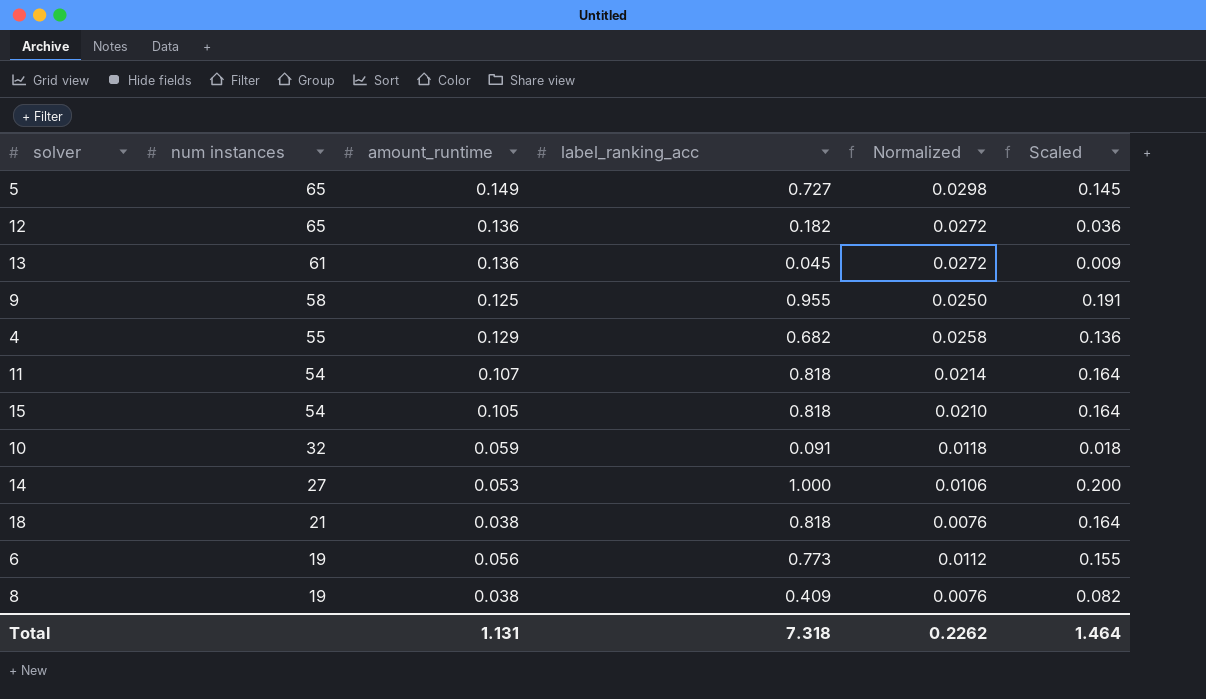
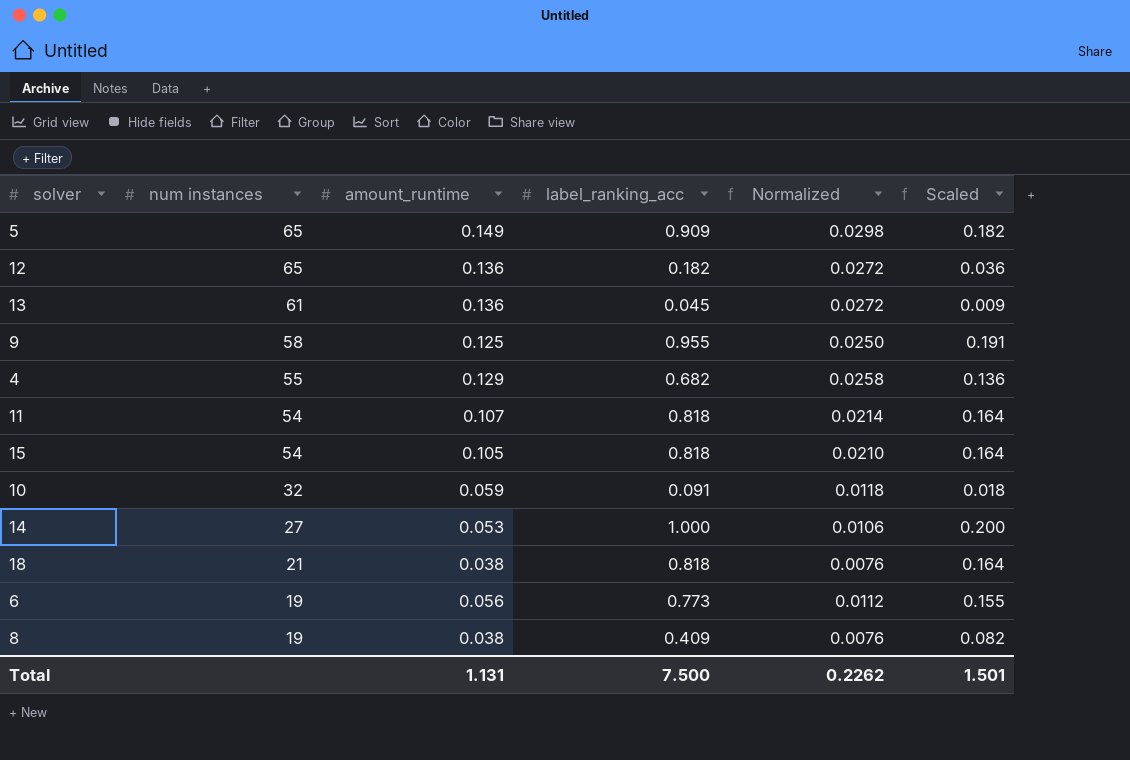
5 | label_ranking_acc: 0.727 -> 0.909
5 | Scaled: 0.145 -> 0.182
Total | label_ranking_acc: 7.318 -> 7.500
Total | Scaled: 1.464 -> 1.501

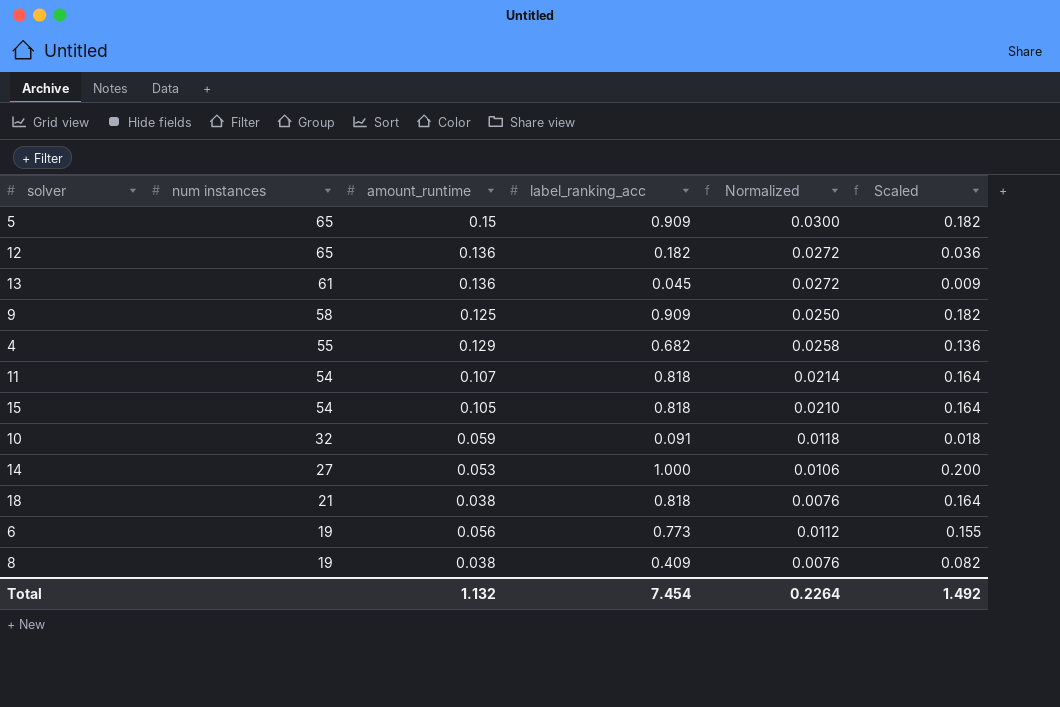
5 | amount_runtime: 0.149 -> 0.15
5 | Normalized: 0.0298 -> 0.0300
9 | label_ranking_acc: 0.955 -> 0.909
9 | Scaled: 0.191 -> 0.182
Total | amount_runtime: 1.131 -> 1.132
Total | label_ranking_acc: 7.500 -> 7.454
Total | Normalized: 0.2262 -> 0.2264
Total | Scaled: 1.501 -> 1.492

